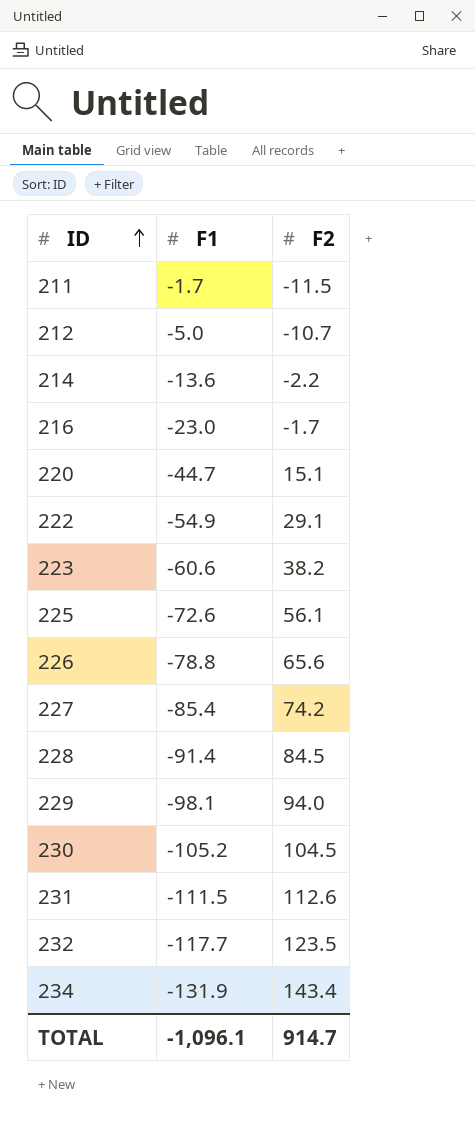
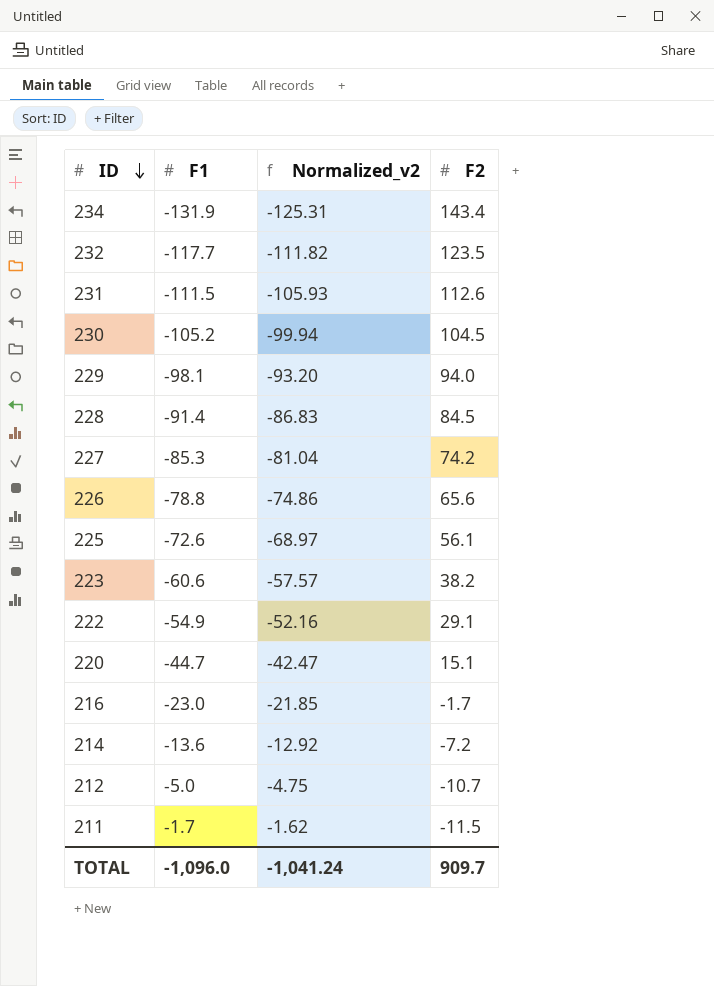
row order: ID ascending -> ID descending
column Normalized_v2 | formula: none -> [F1] * 0.95
227 | F1: -85.4 -> -85.3
214 | F2: -2.2 -> -7.2
TOTAL | F1: -1,096.1 -> -1,096.0
TOTAL | F2: 914.7 -> 909.7

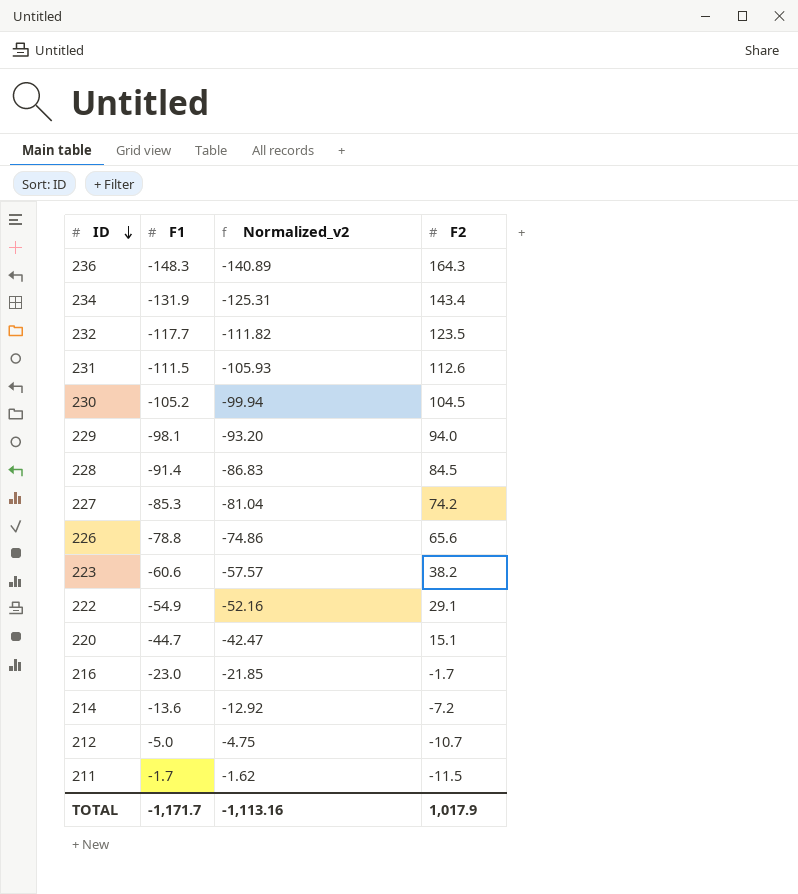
row 225: -72.6 | -68.97 | 56.1 -> none
row 236: none -> -148.3 | -140.89 | 164.3
TOTAL | F1: -1,096.0 -> -1,171.7
TOTAL | Normalized_v2: -1,041.24 -> -1,113.16
TOTAL | F2: 909.7 -> 1,017.9

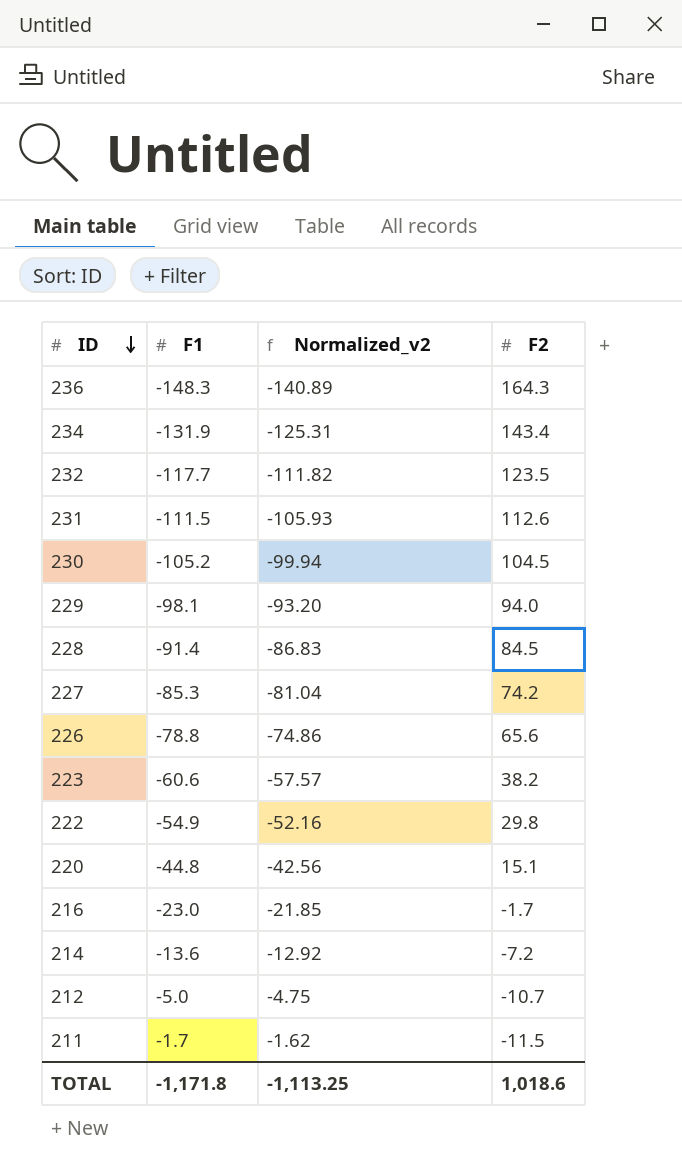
222 | F2: 29.1 -> 29.8
220 | F1: -44.7 -> -44.8
220 | Normalized_v2: -42.47 -> -42.56
TOTAL | F1: -1,171.7 -> -1,171.8
TOTAL | Normalized_v2: -1,113.16 -> -1,113.25
TOTAL | F2: 1,017.9 -> 1,018.6

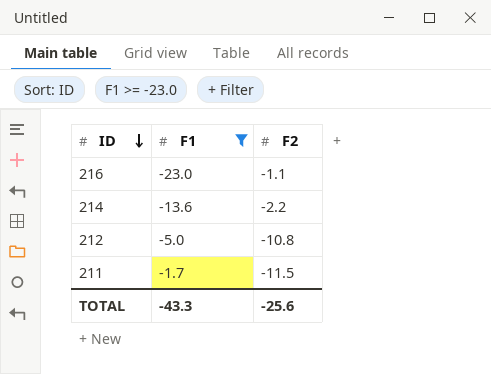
filter: none -> F1 >= -23.0
column Normalized_v2 | formula: [F1] * 0.95 -> none
216 | F2: -1.7 -> -1.1
214 | F2: -7.2 -> -2.2
212 | F2: -10.7 -> -10.8
TOTAL | F1: -1,171.8 -> -43.3
TOTAL | F2: 1,018.6 -> -25.6

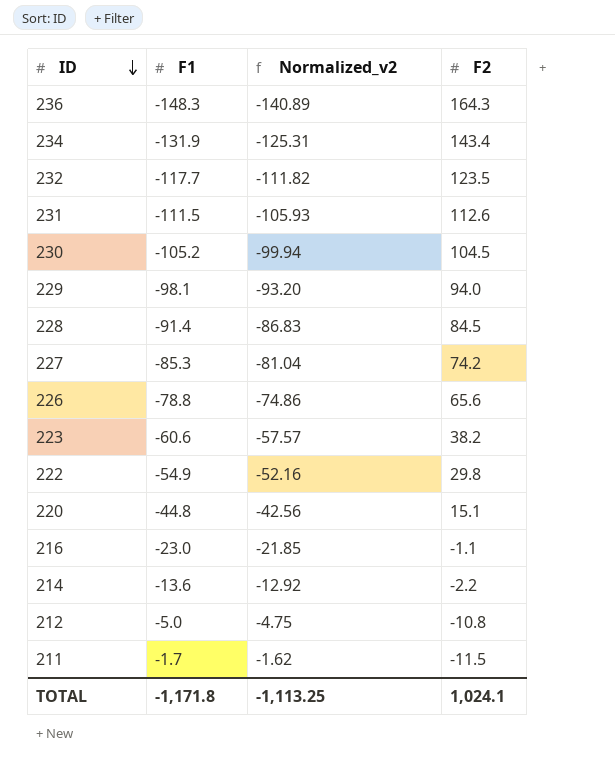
filter: F1 >= -23.0 -> none
column Normalized_v2 | formula: none -> [F1] * 0.95
TOTAL | F1: -43.3 -> -1,171.8
TOTAL | F2: -25.6 -> 1,024.1

